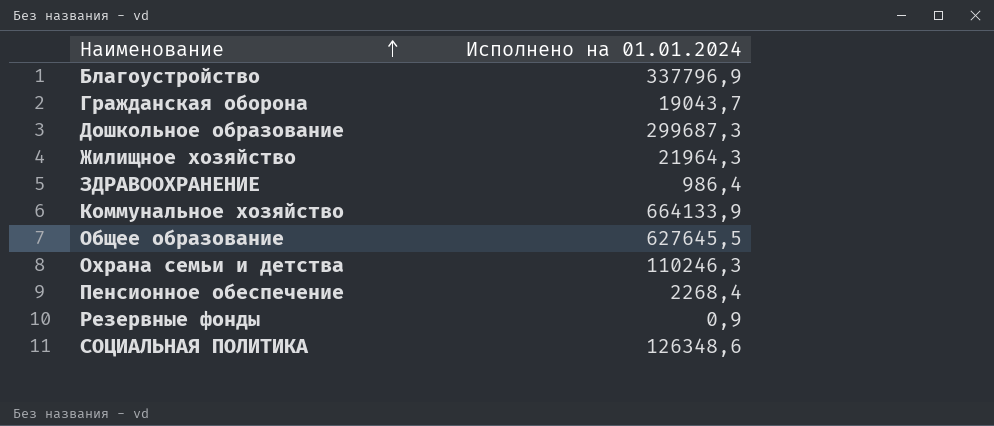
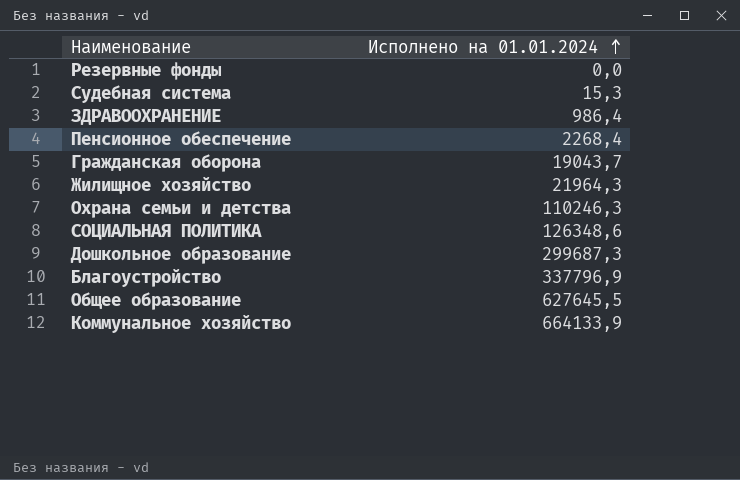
row order: Наименование ascending -> Исполнено на 01.01.2024 ascending
Резервные фонды | Исполнено на 01.01.2024: 0,9 -> 0,0
row Судебная система: none -> 15,3

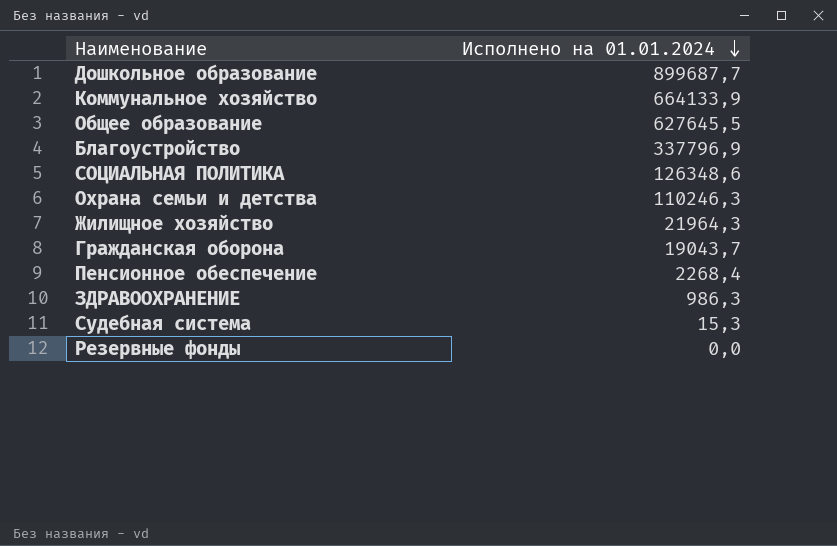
row order: Исполнено на 01.01.2024 ascending -> Исполнено на 01.01.2024 descending
Дошкольное образование | Исполнено на 01.01.2024: 299687,3 -> 899687,7
ЗДРАВООХРАНЕНИЕ | Исполнено на 01.01.2024: 986,4 -> 986,3

